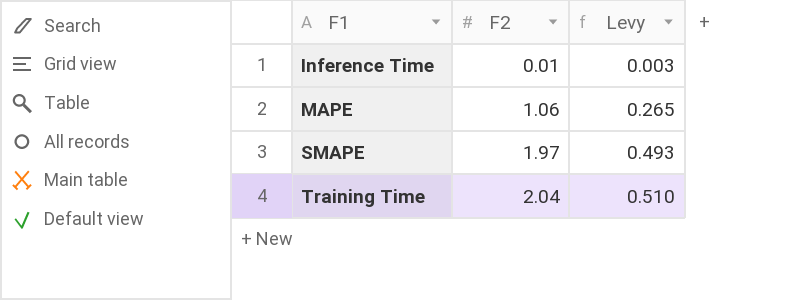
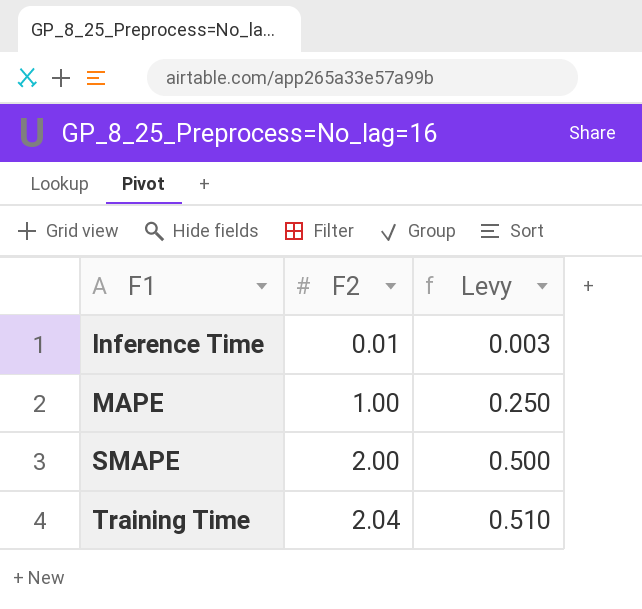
MAPE | F2: 1.06 -> 1.00
MAPE | Levy: 0.265 -> 0.250
SMAPE | F2: 1.97 -> 2.00
SMAPE | Levy: 0.493 -> 0.500

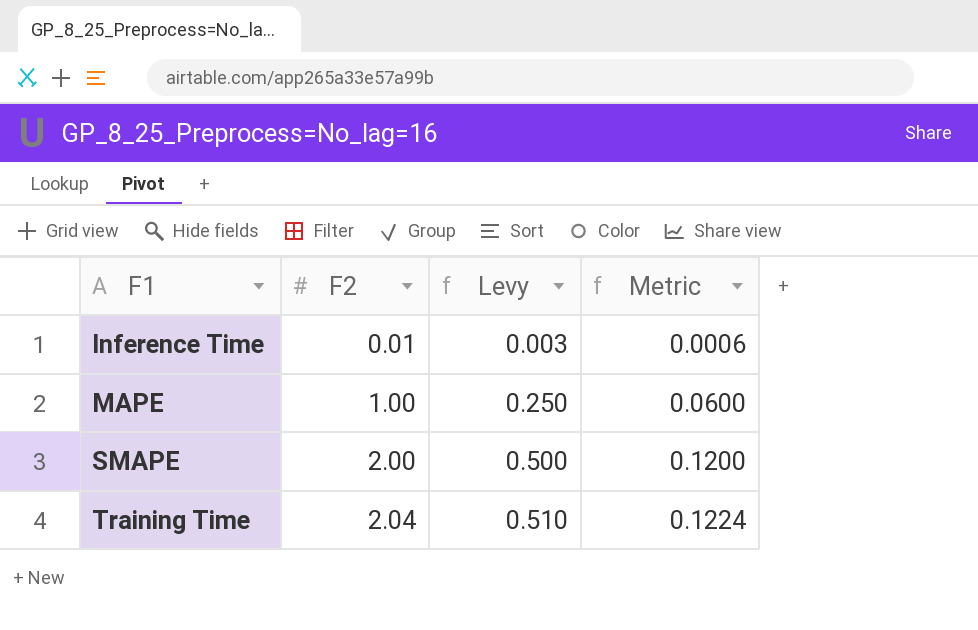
column Metric | formula: none -> [F2] * 0.06

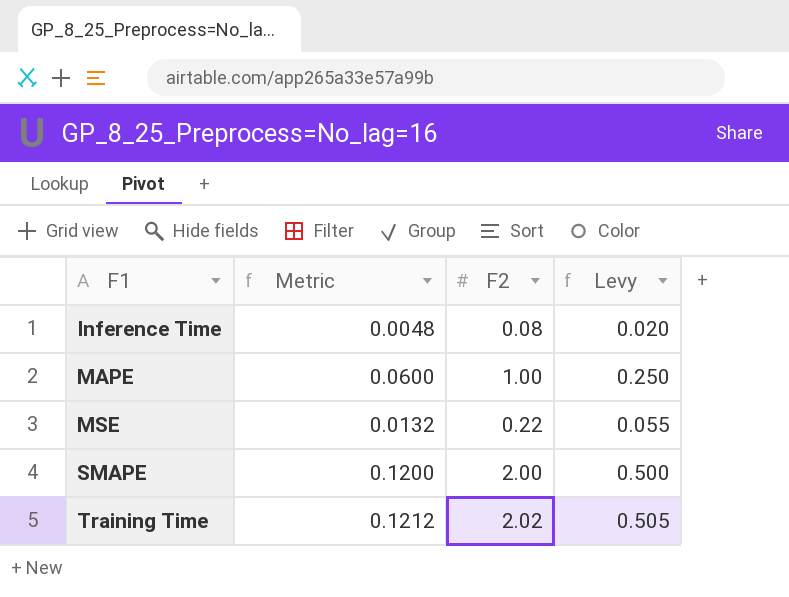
column Metric | position: 4 -> 2
Inference Time | Metric: 0.0006 -> 0.0048
Inference Time | F2: 0.01 -> 0.08
Inference Time | Levy: 0.003 -> 0.020
row MSE: none -> 0.0132 | 0.22 | 0.055
Training Time | Metric: 0.1224 -> 0.1212
Training Time | F2: 2.04 -> 2.02
Training Time | Levy: 0.510 -> 0.505

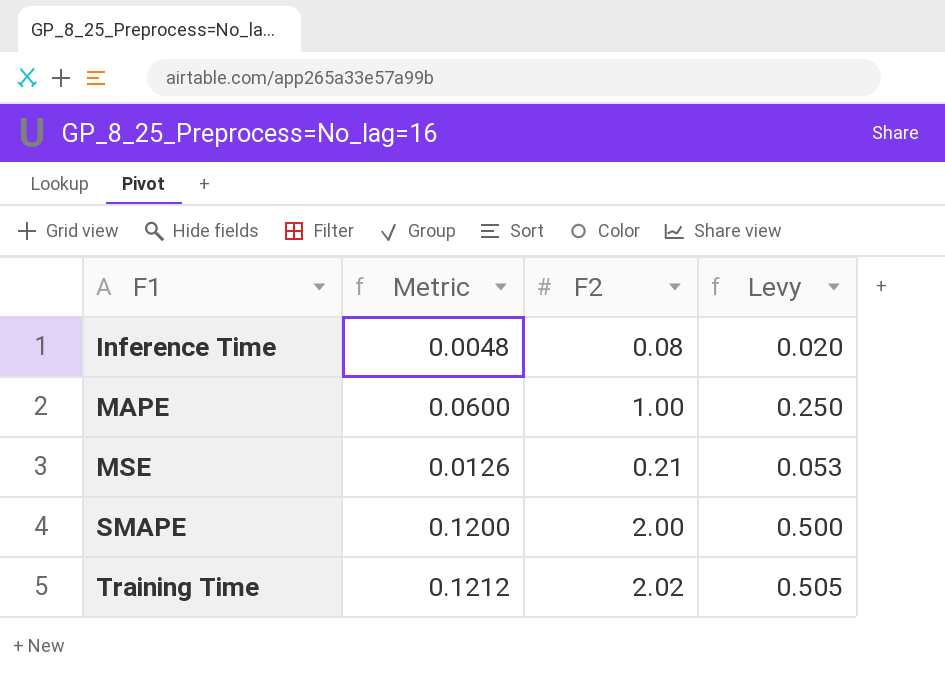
MSE | Metric: 0.0132 -> 0.0126
MSE | F2: 0.22 -> 0.21
MSE | Levy: 0.055 -> 0.053

